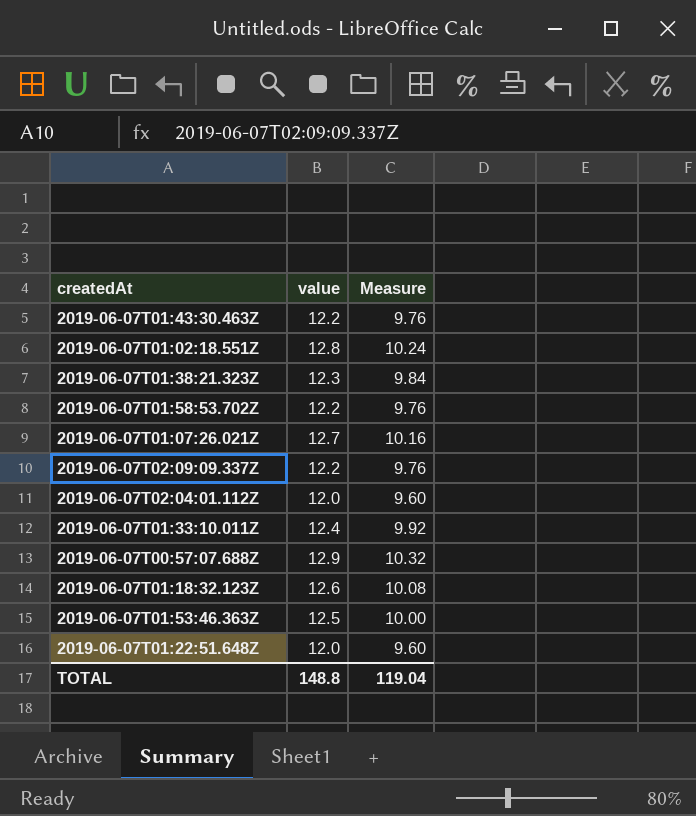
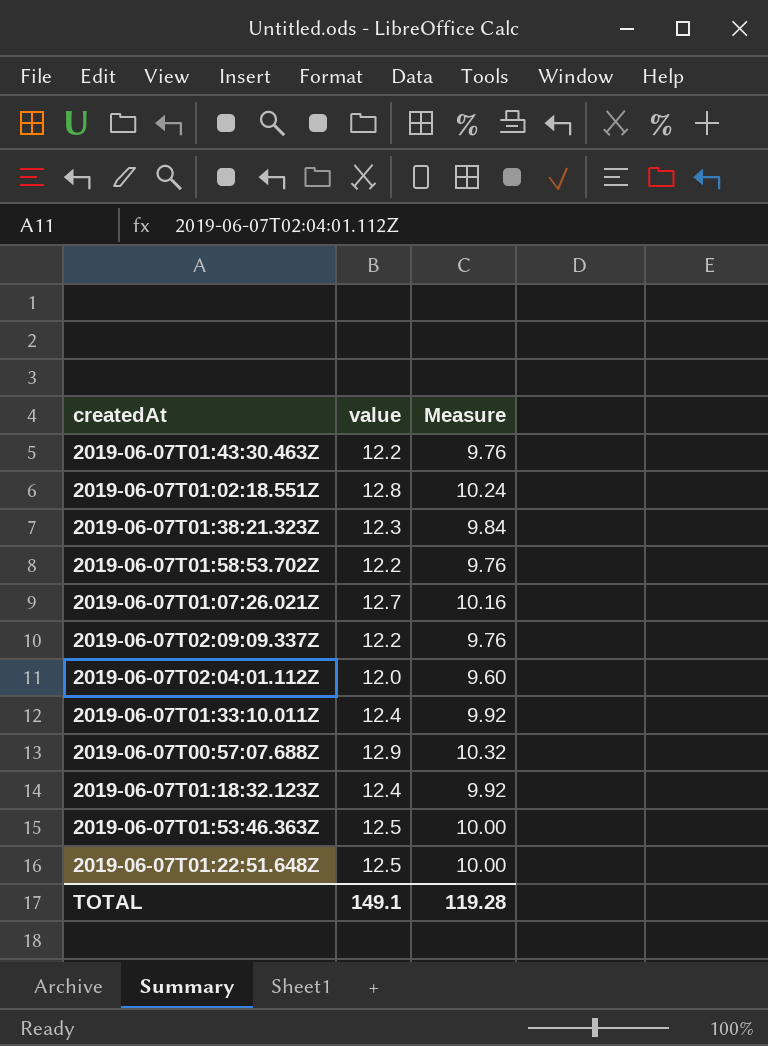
2019-06-07T01:18:32.123Z | value: 12.6 -> 12.4
2019-06-07T01:18:32.123Z | Measure: 10.08 -> 9.92
2019-06-07T01:22:51.648Z | value: 12.0 -> 12.5
2019-06-07T01:22:51.648Z | Measure: 9.60 -> 10.00
TOTAL | value: 148.8 -> 149.1
TOTAL | Measure: 119.04 -> 119.28

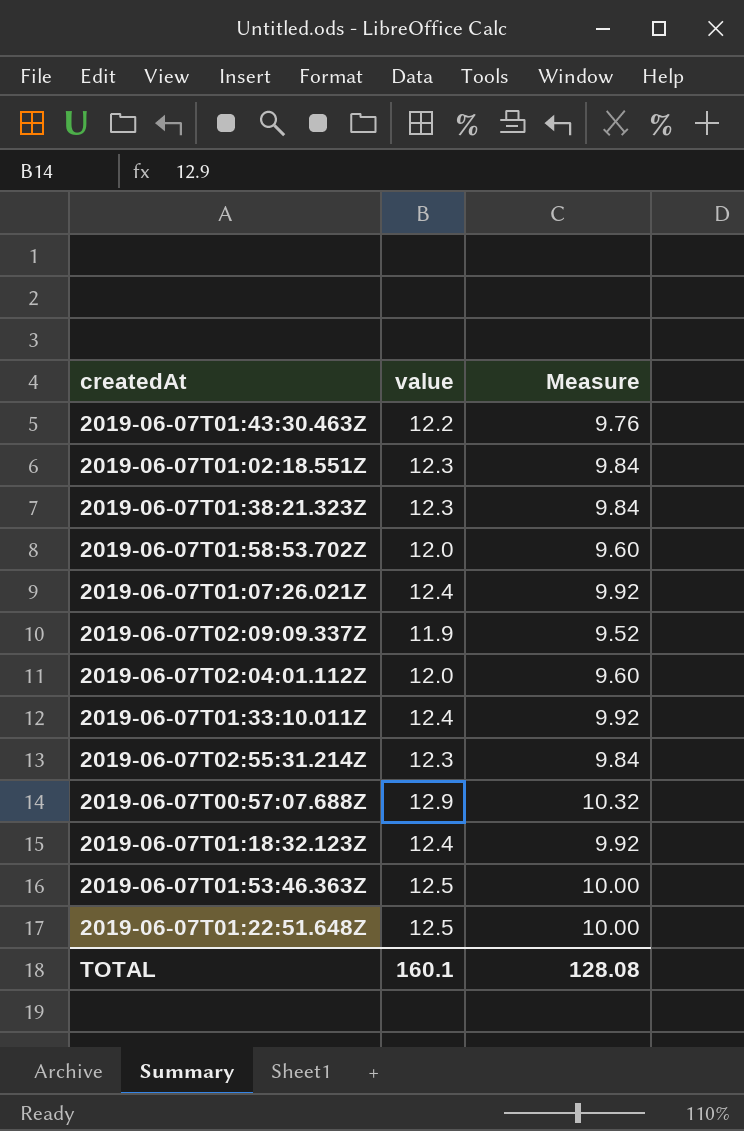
2019-06-07T01:02:18.551Z | value: 12.8 -> 12.3
2019-06-07T01:02:18.551Z | Measure: 10.24 -> 9.84
2019-06-07T01:58:53.702Z | value: 12.2 -> 12.0
2019-06-07T01:58:53.702Z | Measure: 9.76 -> 9.60
2019-06-07T01:07:26.021Z | value: 12.7 -> 12.4
2019-06-07T01:07:26.021Z | Measure: 10.16 -> 9.92
2019-06-07T02:09:09.337Z | value: 12.2 -> 11.9
2019-06-07T02:09:09.337Z | Measure: 9.76 -> 9.52
row 2019-06-07T02:55:31.214Z: none -> 12.3 | 9.84
TOTAL | value: 149.1 -> 160.1
TOTAL | Measure: 119.28 -> 128.08

